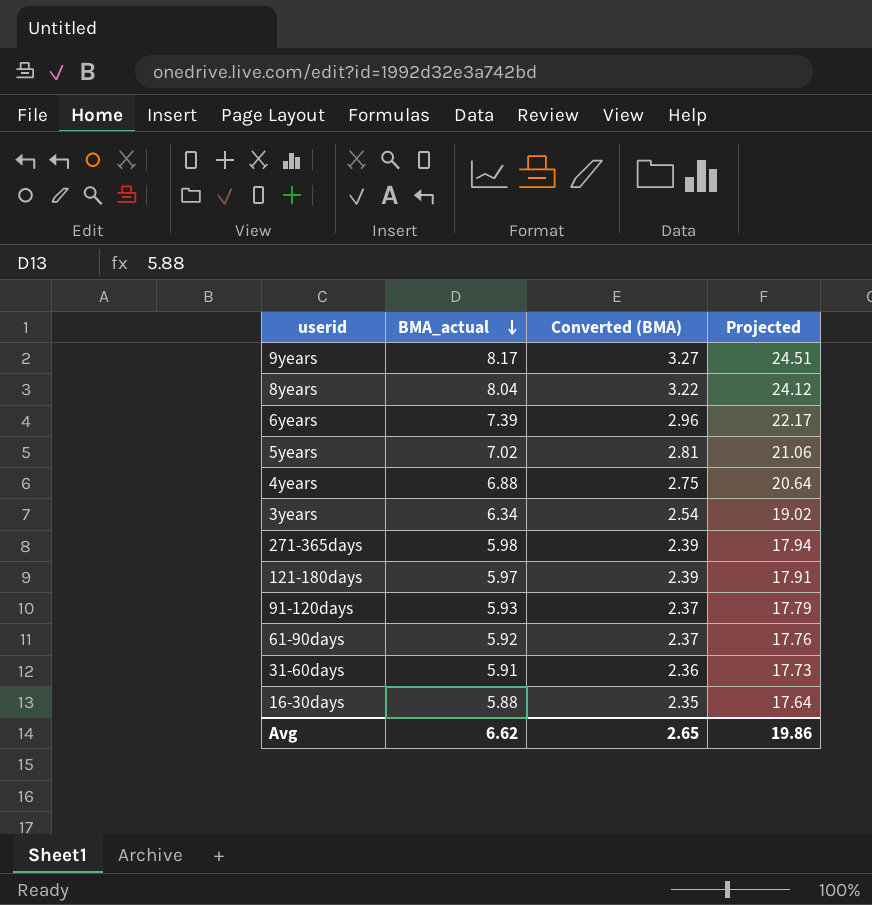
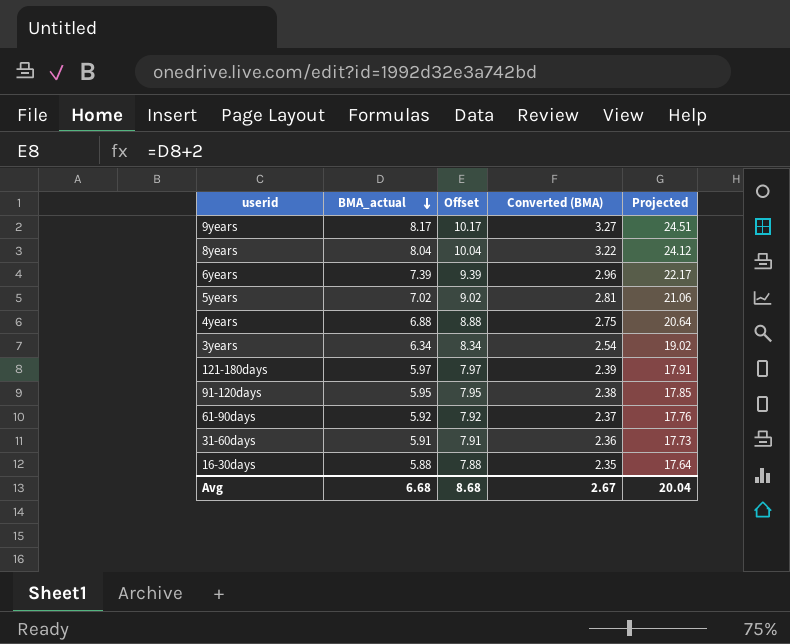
column Offset | formula: none -> [BMA_actual] + 2
row 271-365days: 5.98 | 2.39 | 17.94 -> none
91-120days | BMA_actual: 5.93 -> 5.95
91-120days | Converted (BMA): 2.37 -> 2.38
91-120days | Projected: 17.79 -> 17.85
Avg | BMA_actual: 6.62 -> 6.68
Avg | Converted (BMA): 2.65 -> 2.67
Avg | Projected: 19.86 -> 20.04

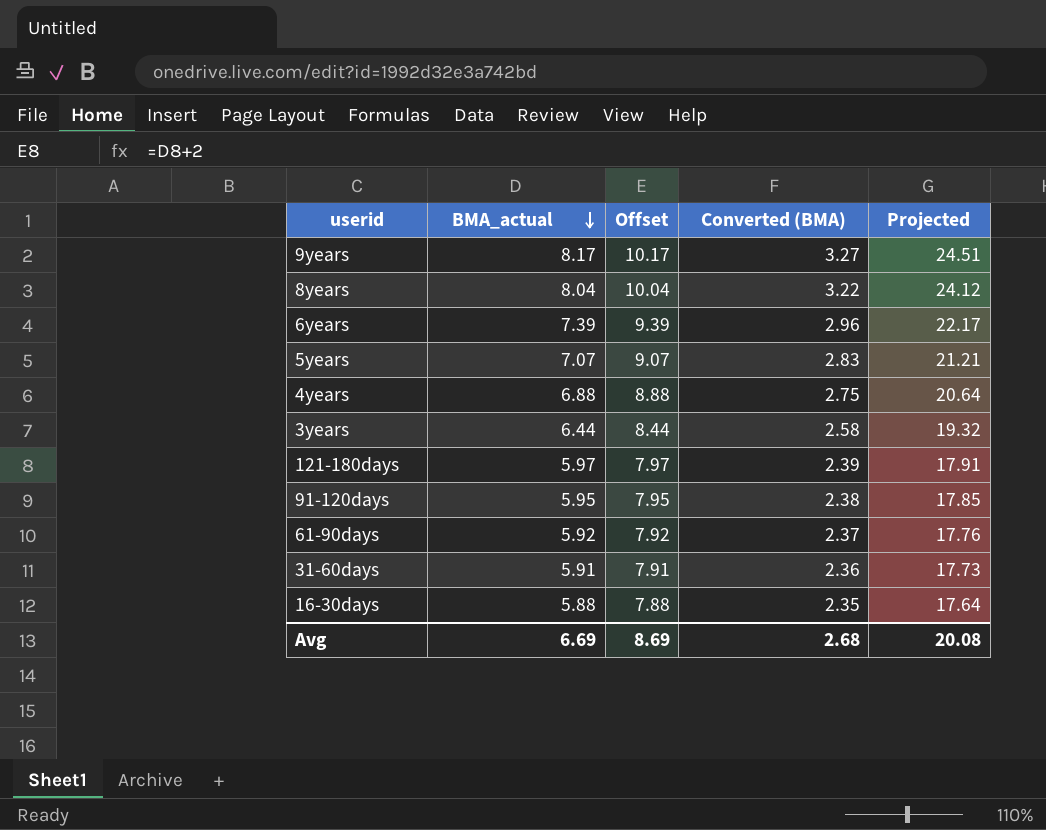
5years | BMA_actual: 7.02 -> 7.07
5years | Offset: 9.02 -> 9.07
5years | Converted (BMA): 2.81 -> 2.83
5years | Projected: 21.06 -> 21.21
3years | BMA_actual: 6.34 -> 6.44
3years | Offset: 8.34 -> 8.44
3years | Converted (BMA): 2.54 -> 2.58
3years | Projected: 19.02 -> 19.32
Avg | BMA_actual: 6.68 -> 6.69
Avg | Offset: 8.68 -> 8.69
Avg | Converted (BMA): 2.67 -> 2.68
Avg | Projected: 20.04 -> 20.08

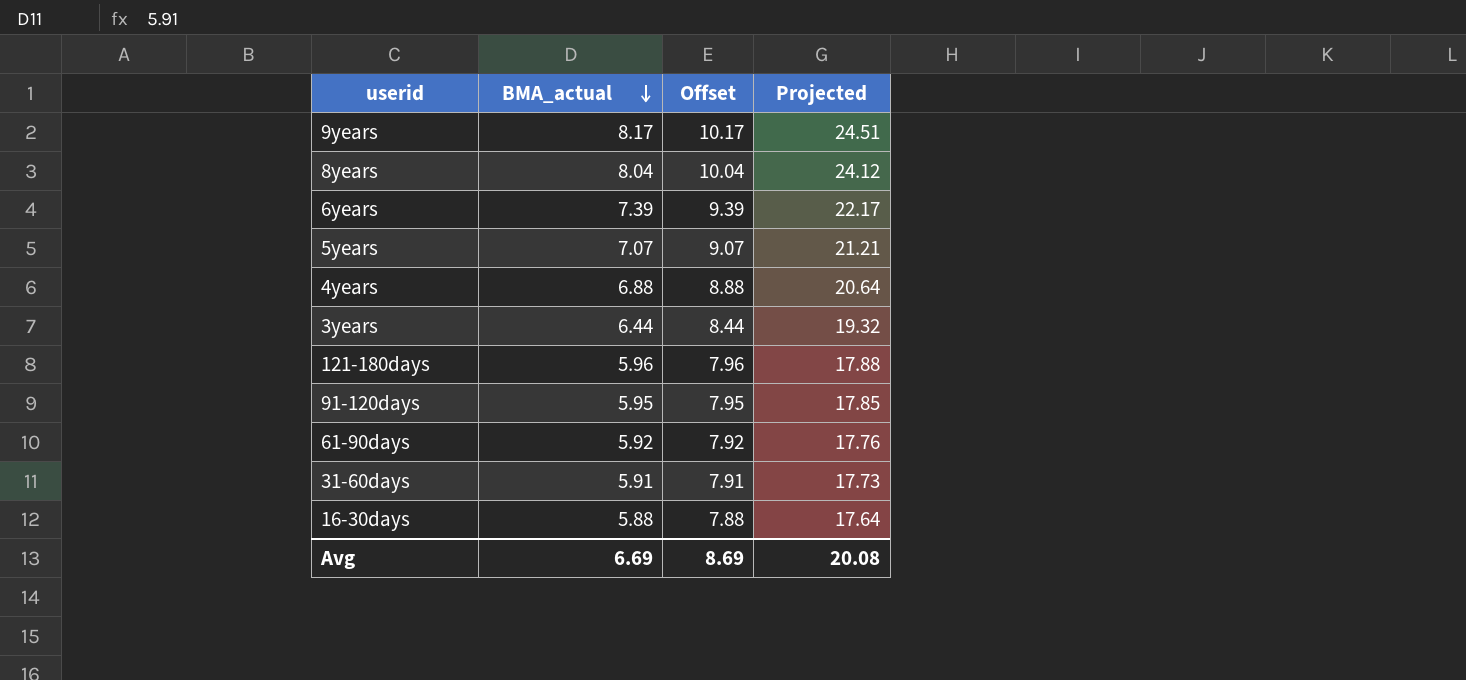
column Converted (BMA) | formula: [BMA_actual] * 0.4 -> none
121-180days | BMA_actual: 5.97 -> 5.96
121-180days | Offset: 7.97 -> 7.96
121-180days | Projected: 17.91 -> 17.88

